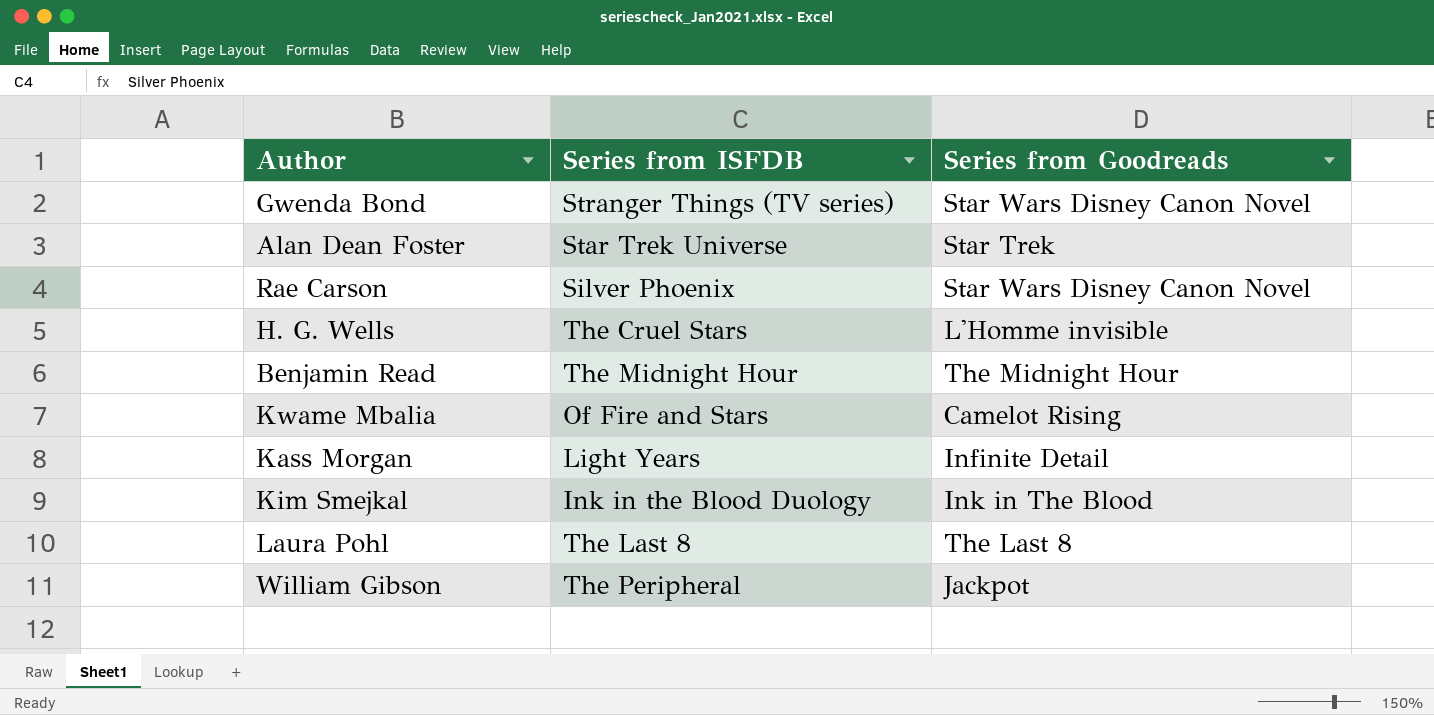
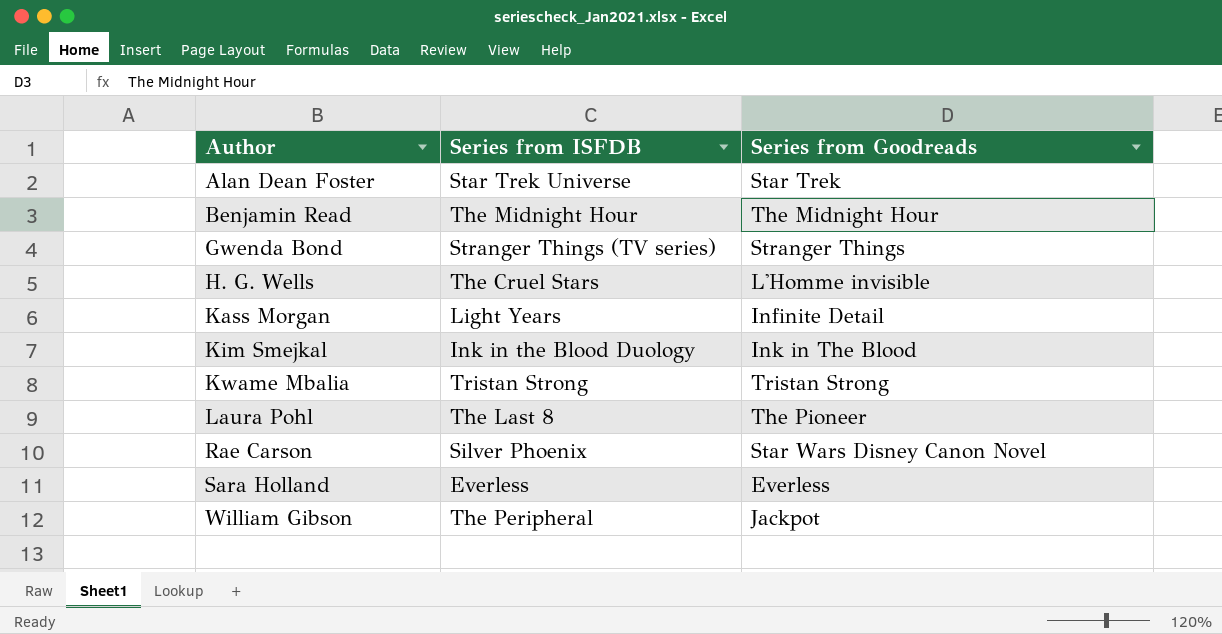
row order: none -> Author ascending
Gwenda Bond | Series from Goodreads: Star Wars Disney Canon Novel -> Stranger Things
Kwame Mbalia | Series from ISFDB: Of Fire and Stars -> Tristan Strong
Kwame Mbalia | Series from Goodreads: Camelot Rising -> Tristan Strong
Laura Pohl | Series from Goodreads: The Last 8 -> The Pioneer
row Sara Holland: none -> Everless | Everless

